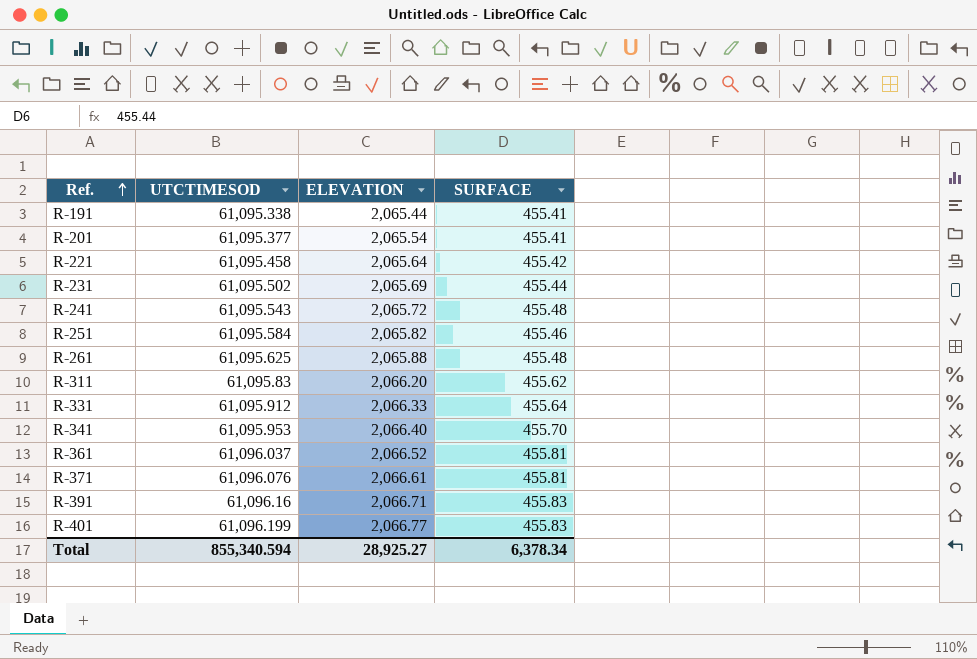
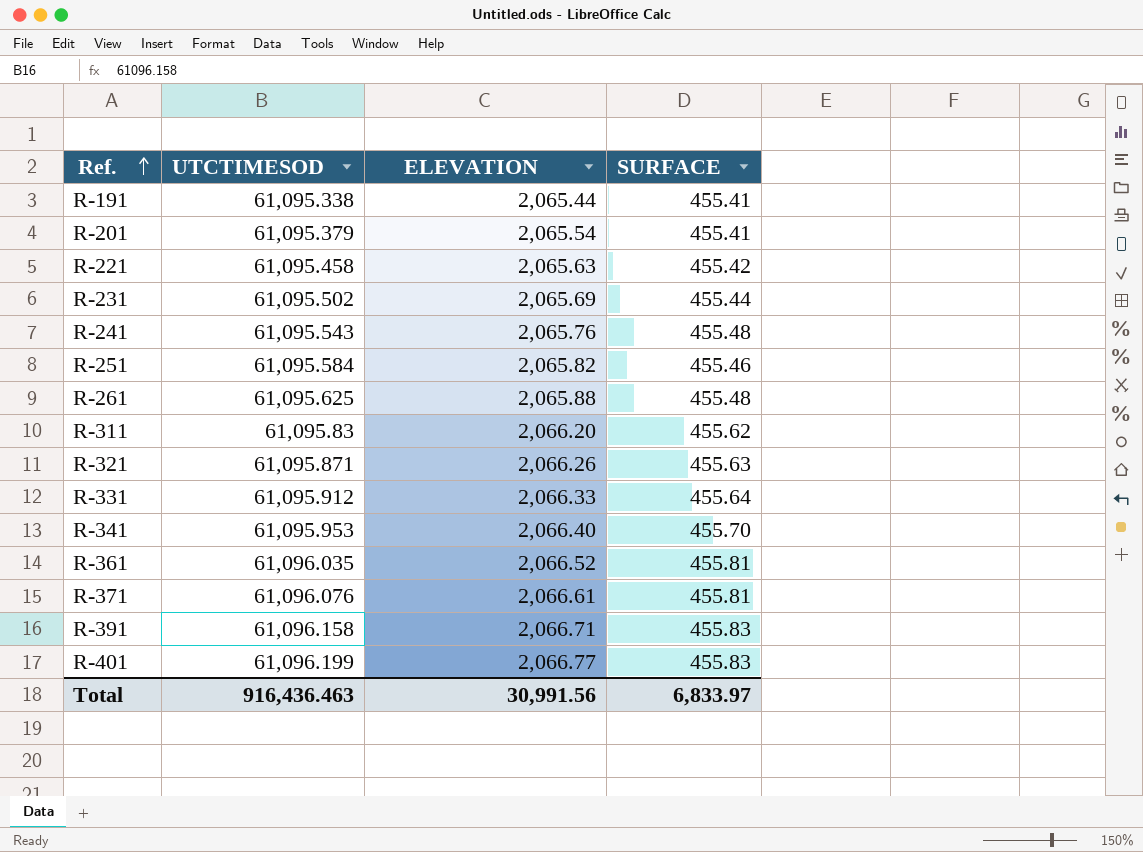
R-201 | UTCTIMESOD: 61,095.377 -> 61,095.379
R-221 | ELEVATION: 2,065.64 -> 2,065.63
R-241 | ELEVATION: 2,065.72 -> 2,065.76
row R-321: none -> 61,095.871 | 2,066.26 | 455.63
R-361 | UTCTIMESOD: 61,096.037 -> 61,096.035
R-391 | UTCTIMESOD: 61,096.16 -> 61,096.158
Total | UTCTIMESOD: 855,340.594 -> 916,436.463
Total | ELEVATION: 28,925.27 -> 30,991.56
Total | SURFACE: 6,378.34 -> 6,833.97

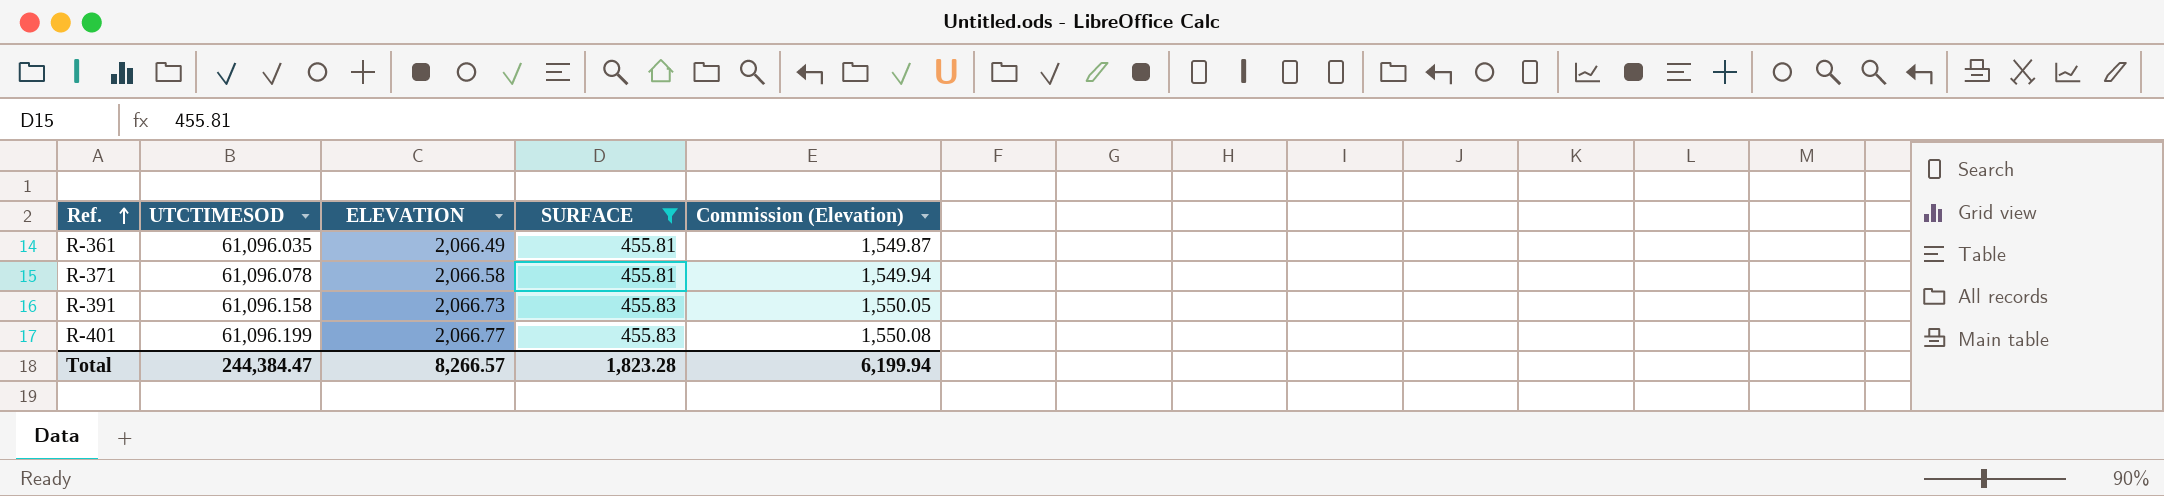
filter: none -> SURFACE >= 455.81
column Commission (Elevation) | formula: none -> [ELEVATION] * 0.75
R-361 | ELEVATION: 2,066.52 -> 2,066.49
R-371 | UTCTIMESOD: 61,096.076 -> 61,096.078
R-371 | ELEVATION: 2,066.61 -> 2,066.58
R-391 | ELEVATION: 2,066.71 -> 2,066.73
Total | UTCTIMESOD: 916,436.463 -> 244,384.47
Total | ELEVATION: 30,991.56 -> 8,266.57
Total | SURFACE: 6,833.97 -> 1,823.28

